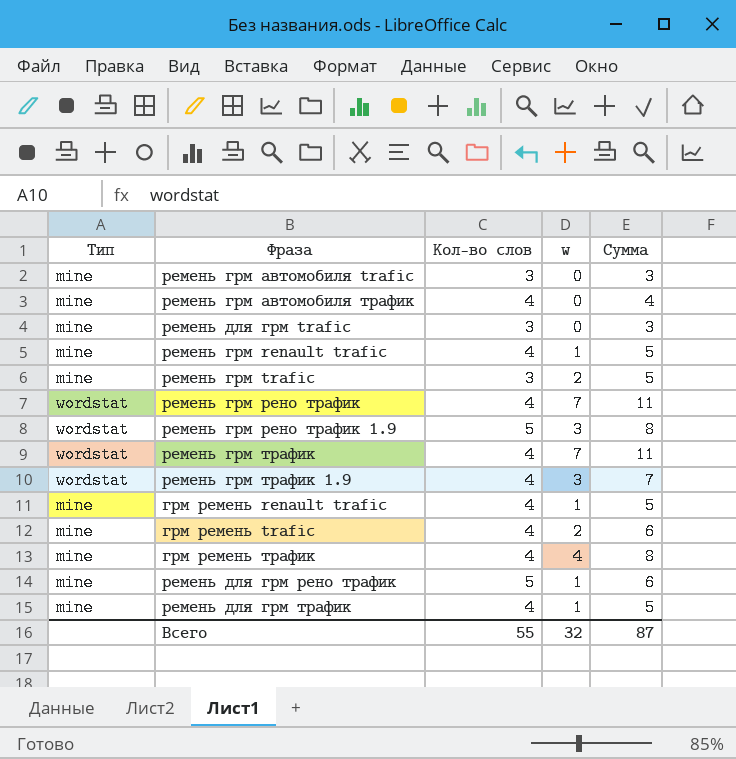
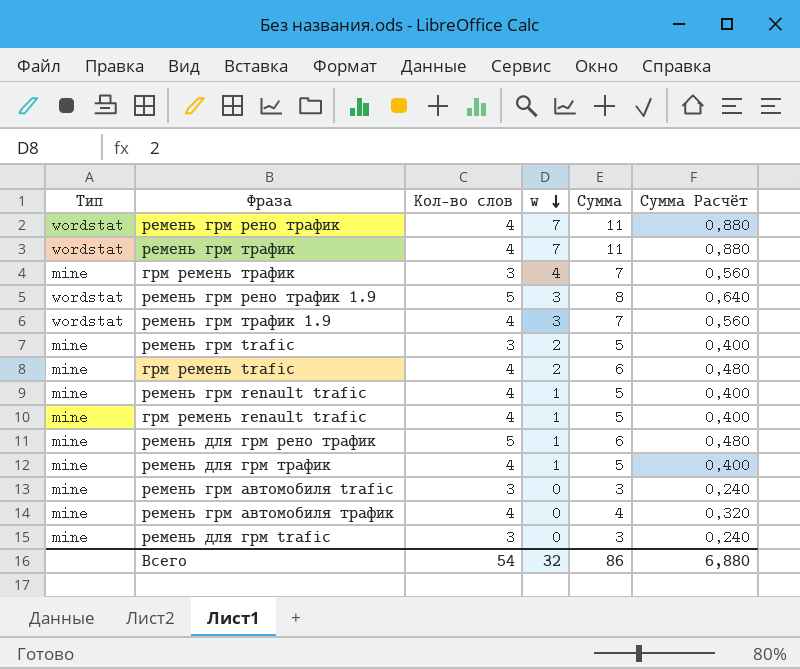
row order: none -> w descending
column Сумма Расчёт | formula: none -> [Сумма] * 0,08
грм ремень трафик | Кол-во слов: 4 -> 3
грм ремень трафик | Сумма: 8 -> 7
Всего | Кол-во слов: 55 -> 54
Всего | Сумма: 87 -> 86

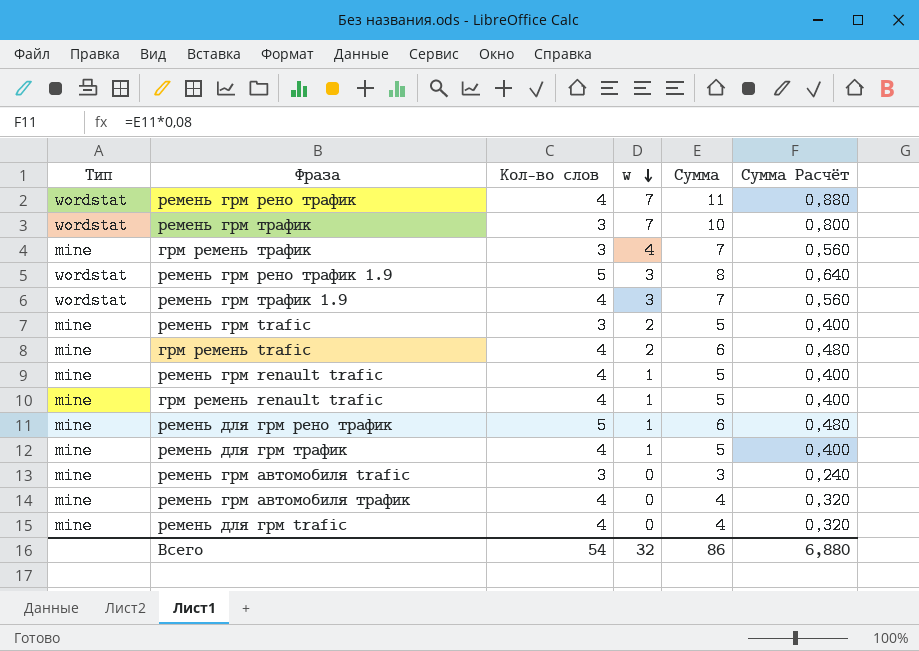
ремень грм трафик | Кол-во слов: 4 -> 3
ремень грм трафик | Сумма: 11 -> 10
ремень грм трафик | Сумма Расчёт: 0,880 -> 0,800
ремень для грм trafic | Кол-во слов: 3 -> 4
ремень для грм trafic | Сумма: 3 -> 4
ремень для грм trafic | Сумма Расчёт: 0,240 -> 0,320

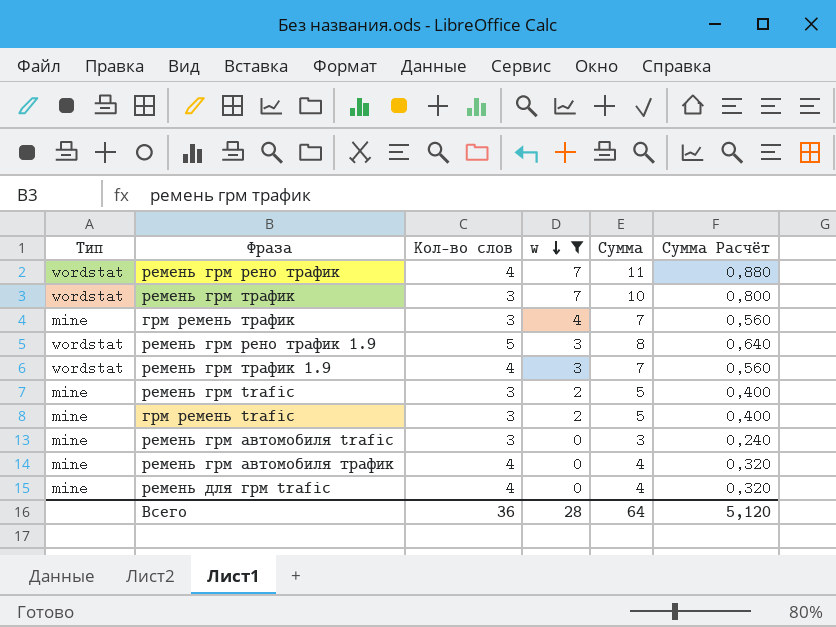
filter: none -> w != 1
грм ремень trafic | Кол-во слов: 4 -> 3
грм ремень trafic | Сумма: 6 -> 5
грм ремень trafic | Сумма Расчёт: 0,480 -> 0,400
Всего | Кол-во слов: 54 -> 36
Всего | w: 32 -> 28
Всего | Сумма: 86 -> 64
Всего | Сумма Расчёт: 6,880 -> 5,120

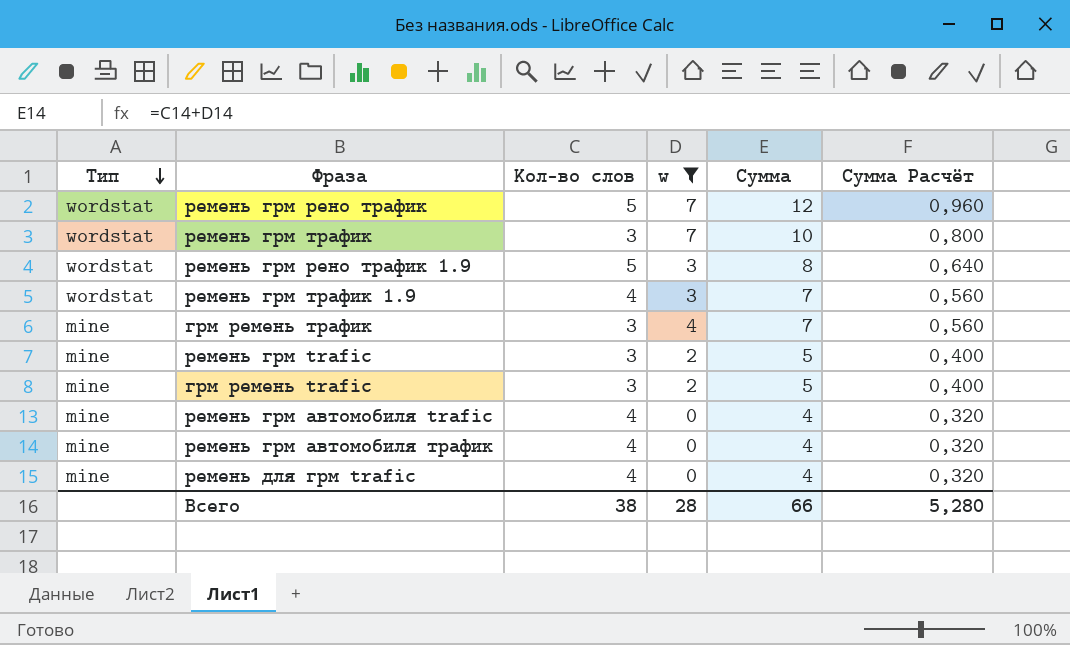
row order: w descending -> Тип descending
ремень грм рено трафик | Кол-во слов: 4 -> 5
ремень грм рено трафик | Сумма: 11 -> 12
ремень грм рено трафик | Сумма Расчёт: 0,880 -> 0,960
ремень грм автомобиля trafic | Кол-во слов: 3 -> 4
ремень грм автомобиля trafic | Сумма: 3 -> 4
ремень грм автомобиля trafic | Сумма Расчёт: 0,240 -> 0,320
Всего | Кол-во слов: 36 -> 38
Всего | Сумма: 64 -> 66
Всего | Сумма Расчёт: 5,120 -> 5,280

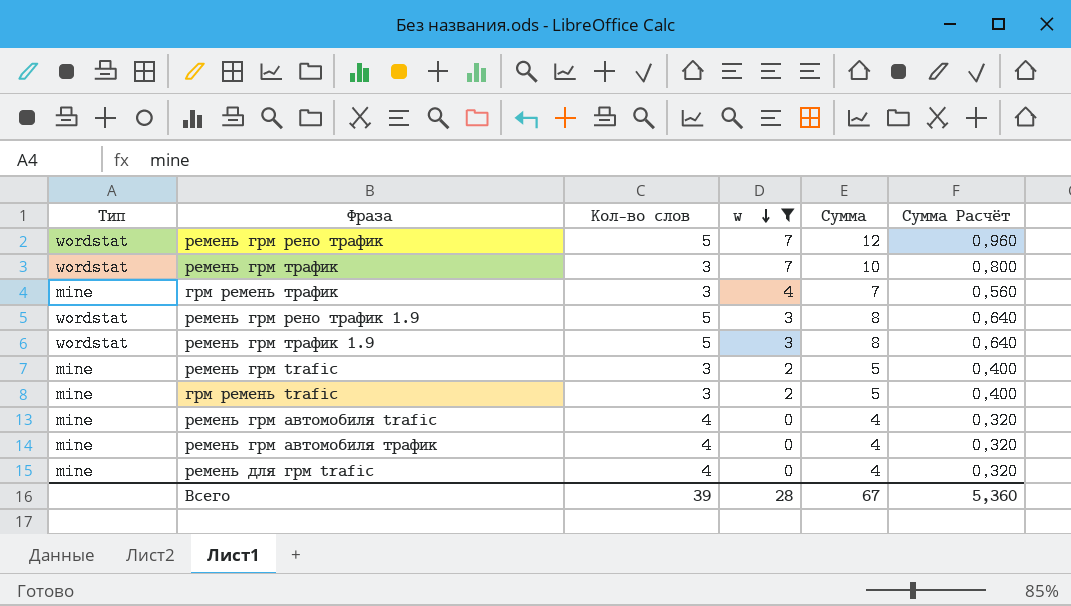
row order: Тип descending -> w descending
ремень грм трафик 1.9 | Кол-во слов: 4 -> 5
ремень грм трафик 1.9 | Сумма: 7 -> 8
ремень грм трафик 1.9 | Сумма Расчёт: 0,560 -> 0,640
Всего | Кол-во слов: 38 -> 39
Всего | Сумма: 66 -> 67
Всего | Сумма Расчёт: 5,280 -> 5,360

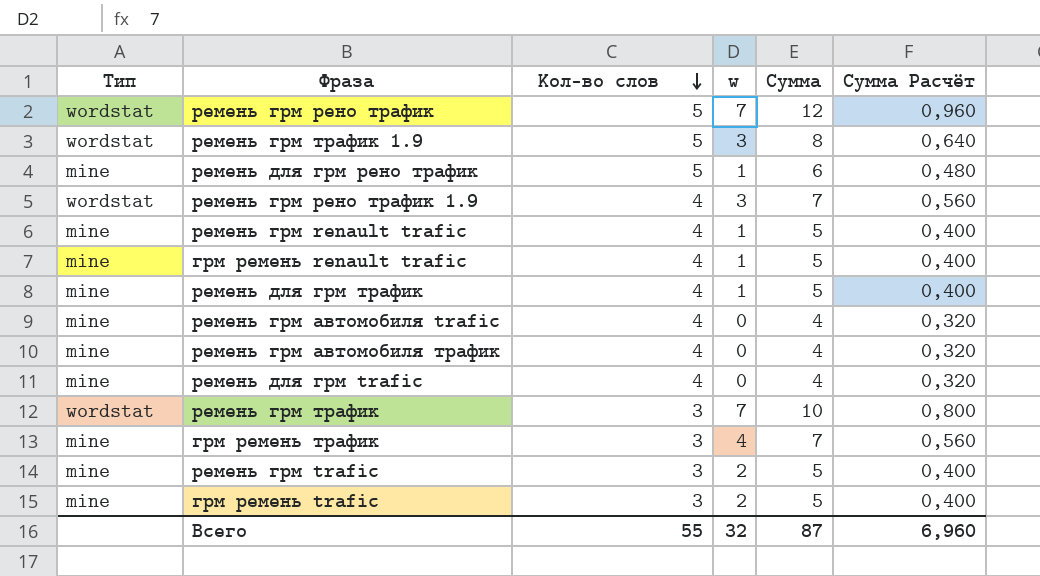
filter: w != 1 -> none
row order: w descending -> Кол-во слов descending
ремень грм рено трафик 1.9 | Кол-во слов: 5 -> 4
ремень грм рено трафик 1.9 | Сумма: 8 -> 7
ремень грм рено трафик 1.9 | Сумма Расчёт: 0,640 -> 0,560
Всего | Кол-во слов: 39 -> 55
Всего | w: 28 -> 32
Всего | Сумма: 67 -> 87
Всего | Сумма Расчёт: 5,360 -> 6,960

